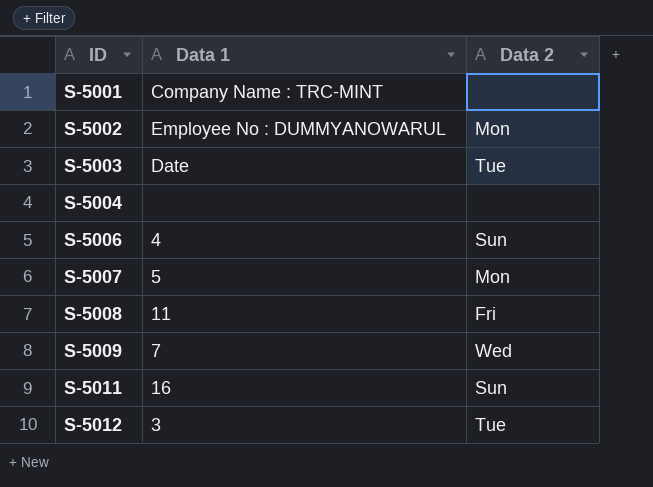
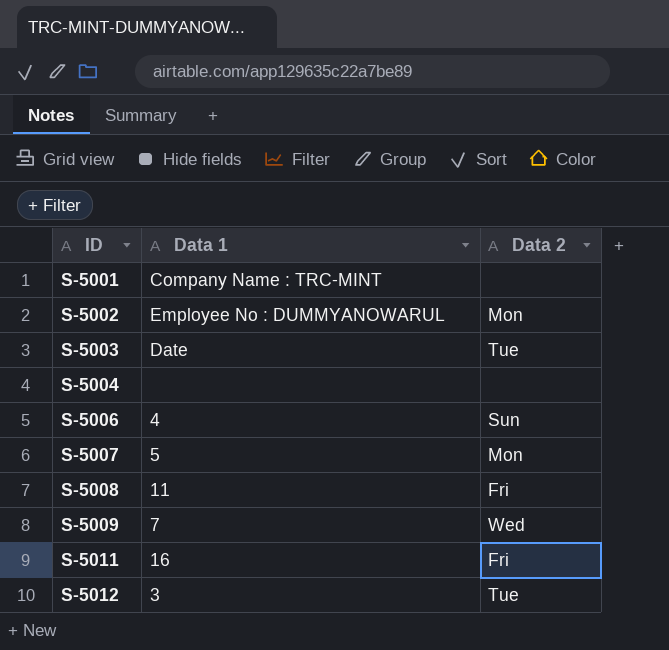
S-5011 | Data 2: Sun -> Fri

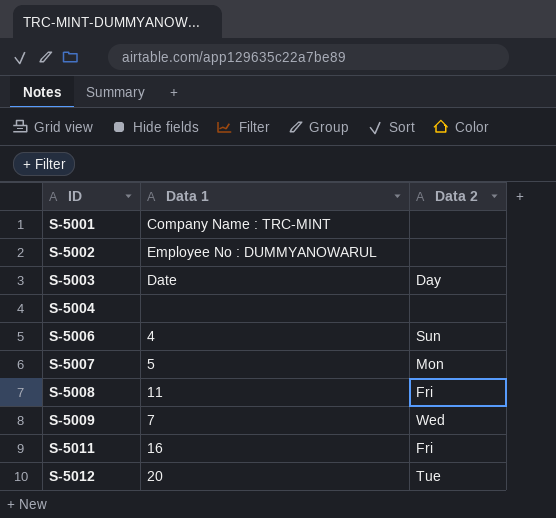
S-5002 | Data 2: Mon -> none
S-5003 | Data 2: Tue -> Day
S-5012 | Data 1: 3 -> 20

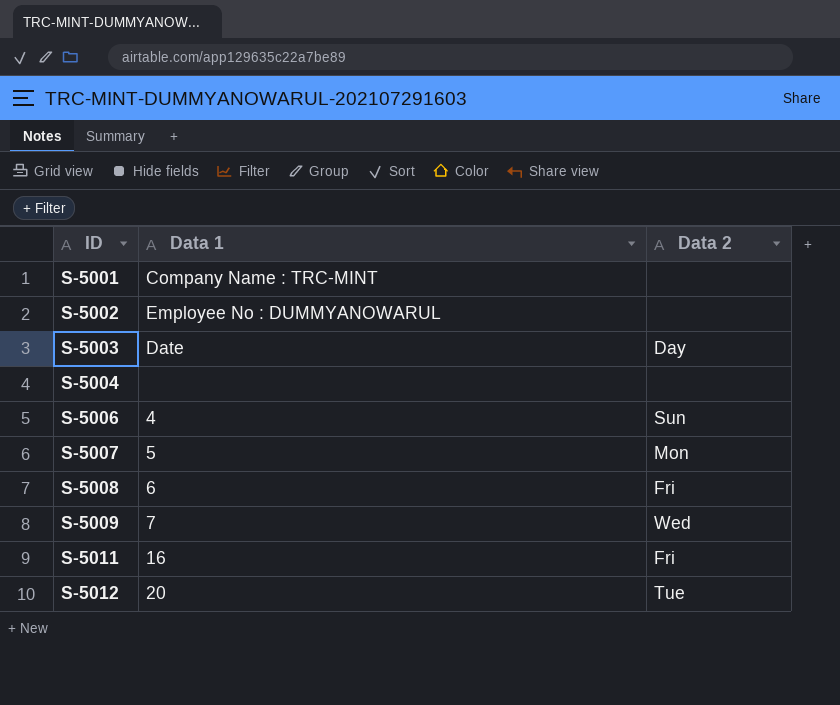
S-5008 | Data 1: 11 -> 6

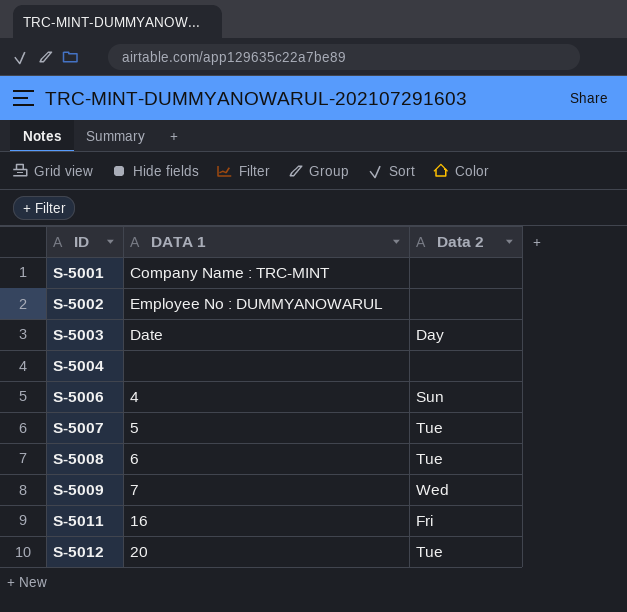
column name: Data 1 -> DATA 1
S-5007 | Data 2: Mon -> Tue
S-5008 | Data 2: Fri -> Tue

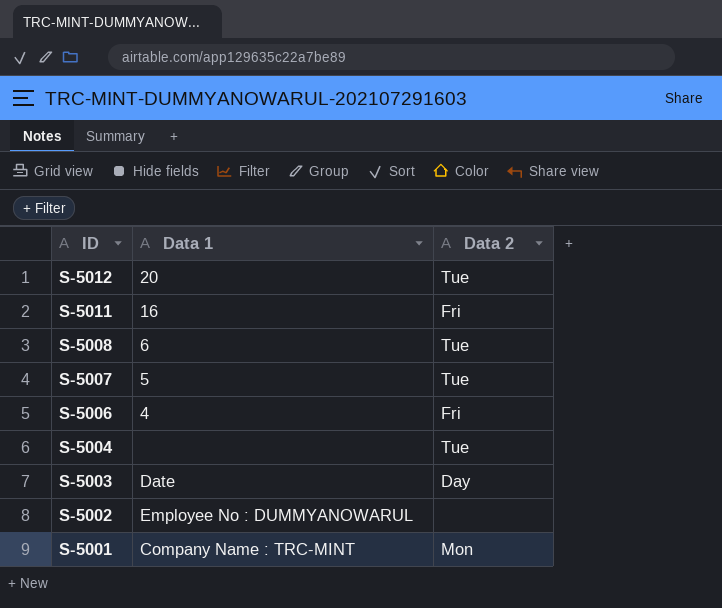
row order: ID ascending -> ID descending
column name: DATA 1 -> Data 1
row S-5009: 7 | Wed -> none
S-5006 | Data 2: Sun -> Fri
S-5004 | Data 2: none -> Tue
S-5001 | Data 2: none -> Mon

